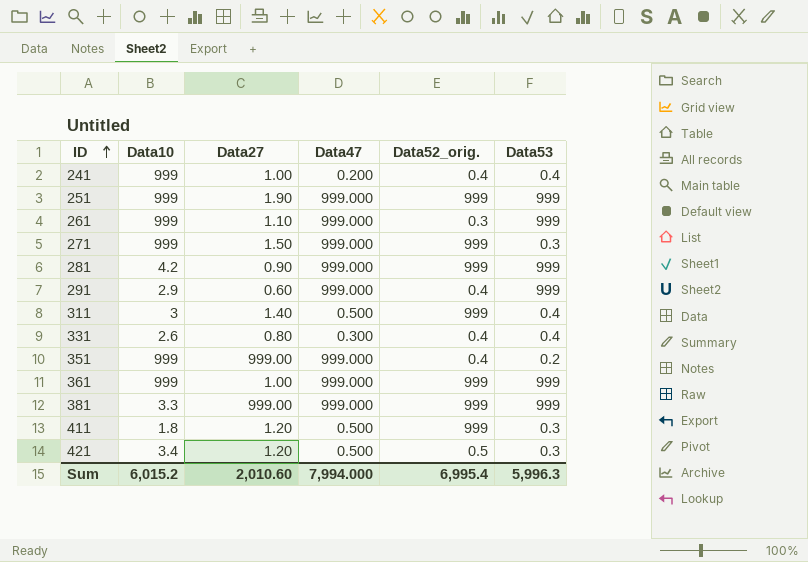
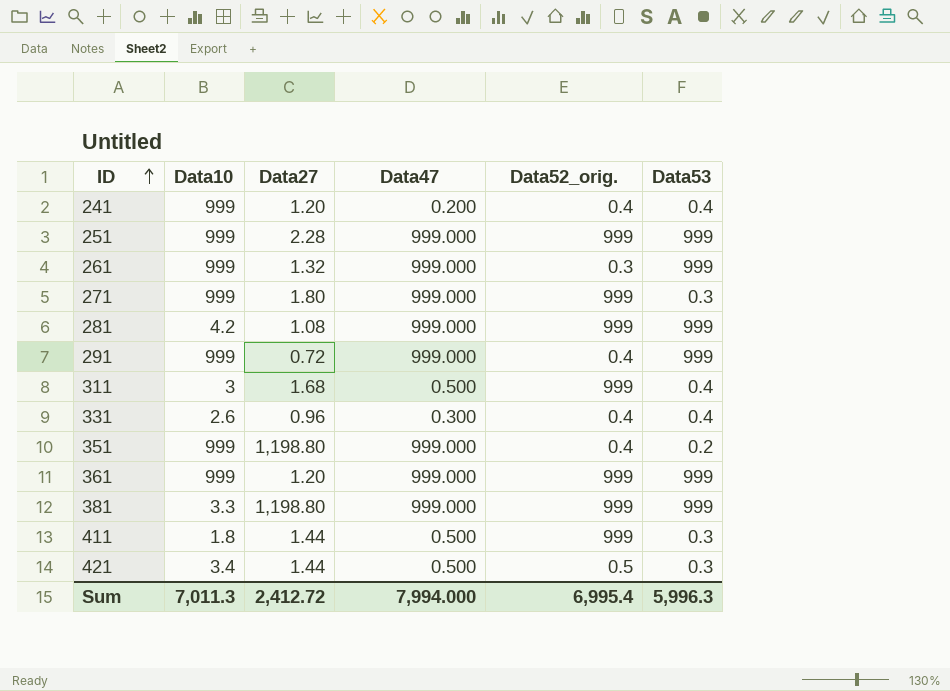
241 | Data27: 1.00 -> 1.20
251 | Data27: 1.90 -> 2.28
261 | Data27: 1.10 -> 1.32
271 | Data27: 1.50 -> 1.80
281 | Data27: 0.90 -> 1.08
291 | Data10: 2.9 -> 999
291 | Data27: 0.60 -> 0.72
311 | Data27: 1.40 -> 1.68
331 | Data27: 0.80 -> 0.96
351 | Data27: 999.00 -> 1,198.80
361 | Data27: 1.00 -> 1.20
381 | Data27: 999.00 -> 1,198.80
411 | Data27: 1.20 -> 1.44
421 | Data27: 1.20 -> 1.44
Sum | Data10: 6,015.2 -> 7,011.3
Sum | Data27: 2,010.60 -> 2,412.72

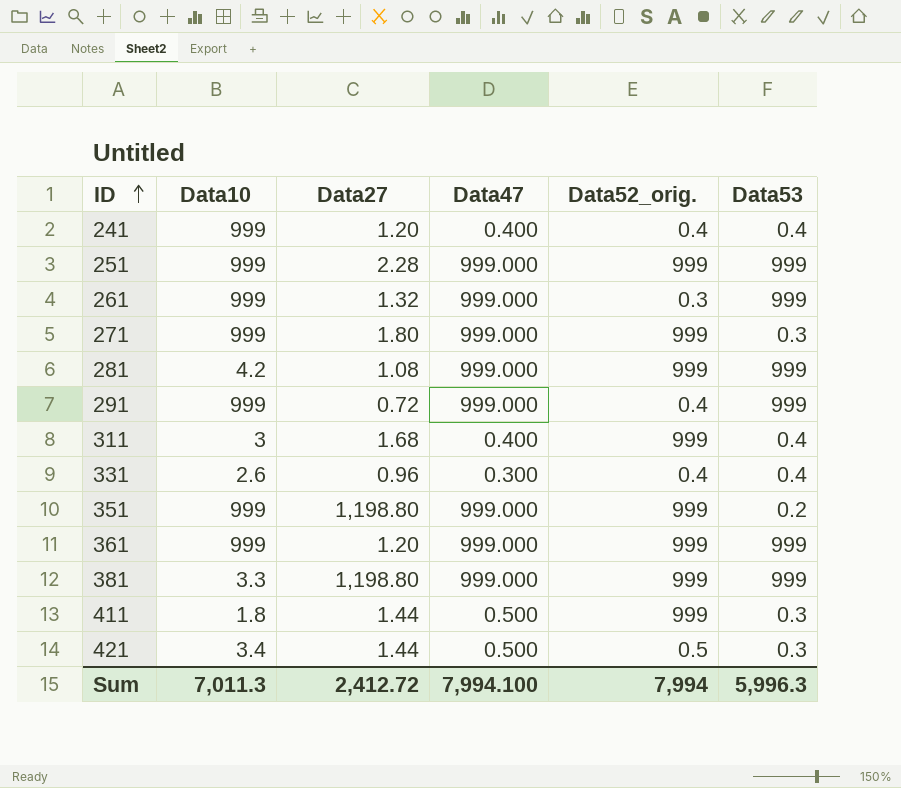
241 | Data47: 0.200 -> 0.400
311 | Data47: 0.500 -> 0.400
351 | Data52_orig.: 0.4 -> 999
Sum | Data47: 7,994.000 -> 7,994.100
Sum | Data52_orig.: 6,995.4 -> 7,994

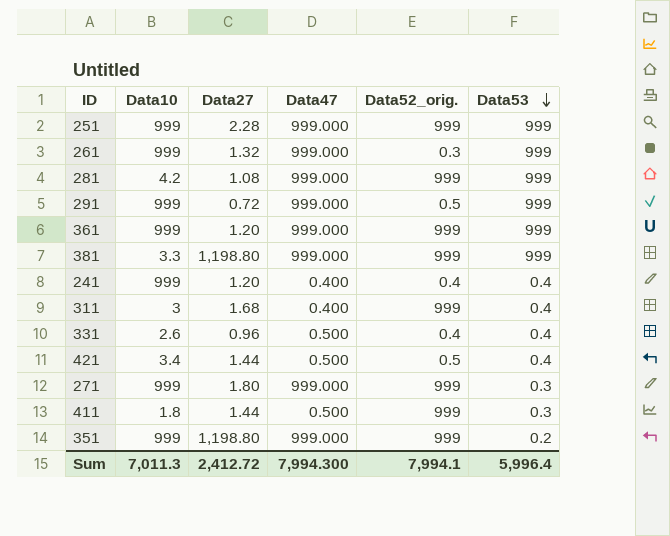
row order: ID ascending -> Data53 descending
291 | Data52_orig.: 0.4 -> 0.5
331 | Data47: 0.300 -> 0.500
421 | Data53: 0.3 -> 0.4
Sum | Data47: 7,994.100 -> 7,994.300
Sum | Data52_orig.: 7,994 -> 7,994.1
Sum | Data53: 5,996.3 -> 5,996.4

